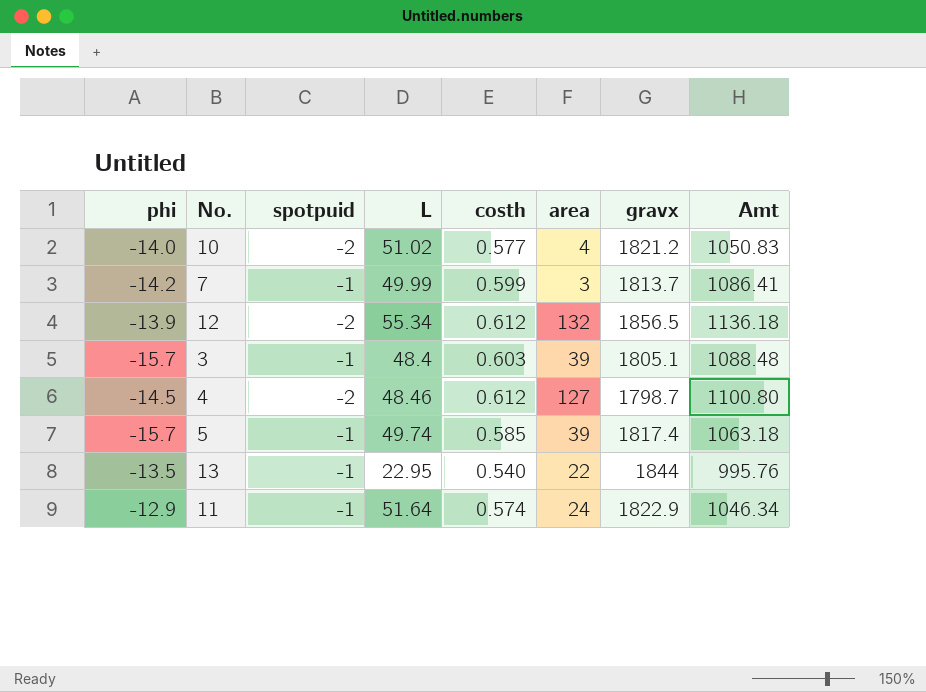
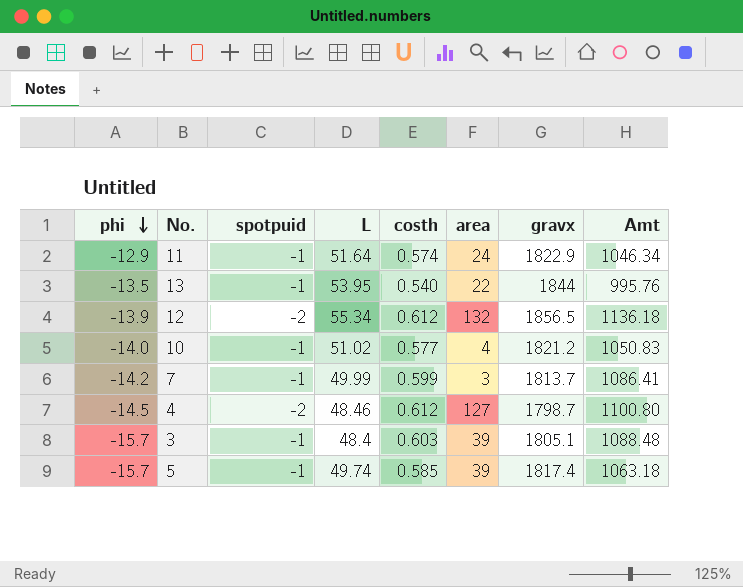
row order: none -> phi descending
13 | L: 22.95 -> 53.95
10 | spotpuid: -2 -> -1

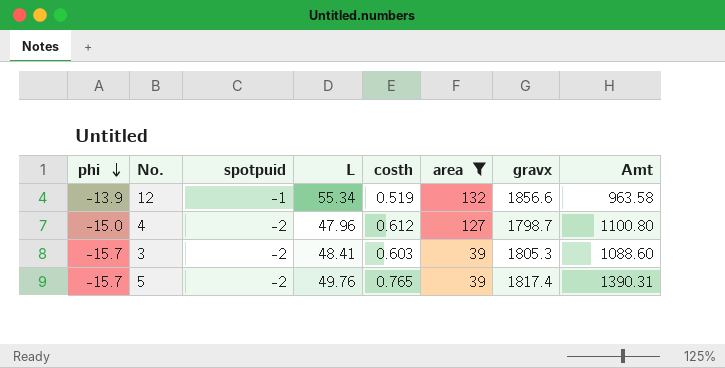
filter: none -> area >= 39
12 | spotpuid: -2 -> -1
12 | costh: 0.612 -> 0.519
12 | gravx: 1856.5 -> 1856.6
12 | Amt: 1136.18 -> 963.58
4 | phi: -14.5 -> -15.0
4 | L: 48.46 -> 47.96
3 | spotpuid: -1 -> -2
3 | L: 48.4 -> 48.41
3 | gravx: 1805.1 -> 1805.3
3 | Amt: 1088.48 -> 1088.60
5 | spotpuid: -1 -> -2
5 | L: 49.74 -> 49.76
5 | costh: 0.585 -> 0.765
5 | Amt: 1063.18 -> 1390.31

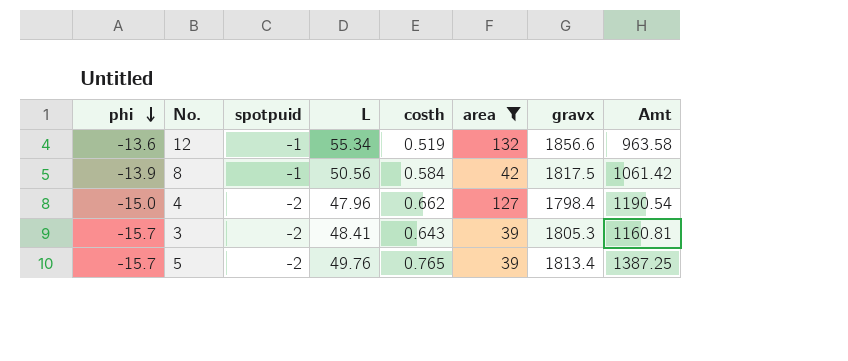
12 | phi: -13.9 -> -13.6
row 8: none -> -13.9 | -1 | 50.56 | 0.584 | 42 | 1817.5 | 1061.42
4 | costh: 0.612 -> 0.662
4 | gravx: 1798.7 -> 1798.4
4 | Amt: 1100.80 -> 1190.54
3 | costh: 0.603 -> 0.643
3 | Amt: 1088.60 -> 1160.81
5 | gravx: 1817.4 -> 1813.4
5 | Amt: 1390.31 -> 1387.25

